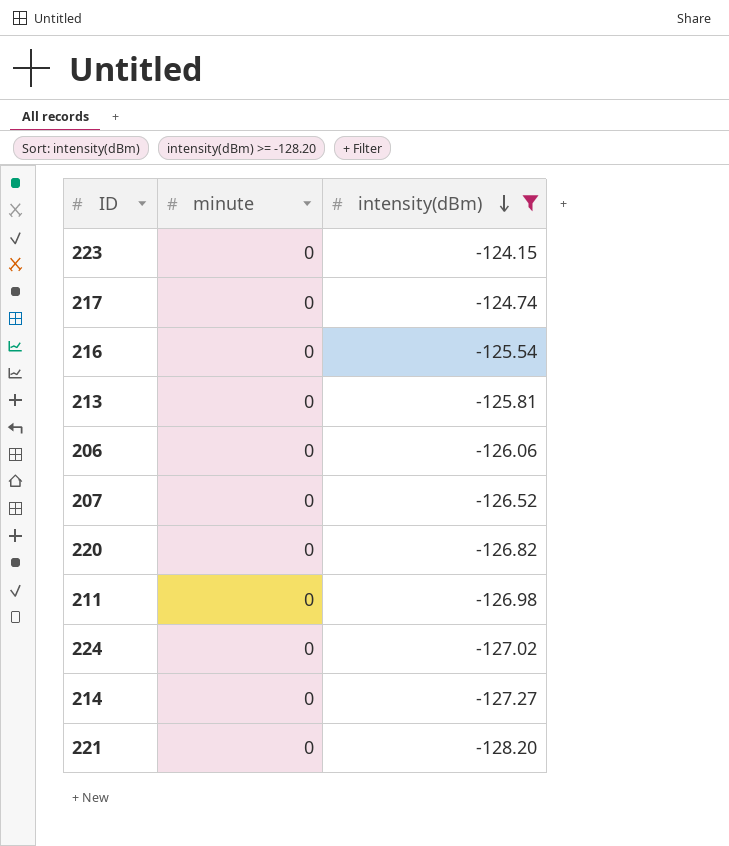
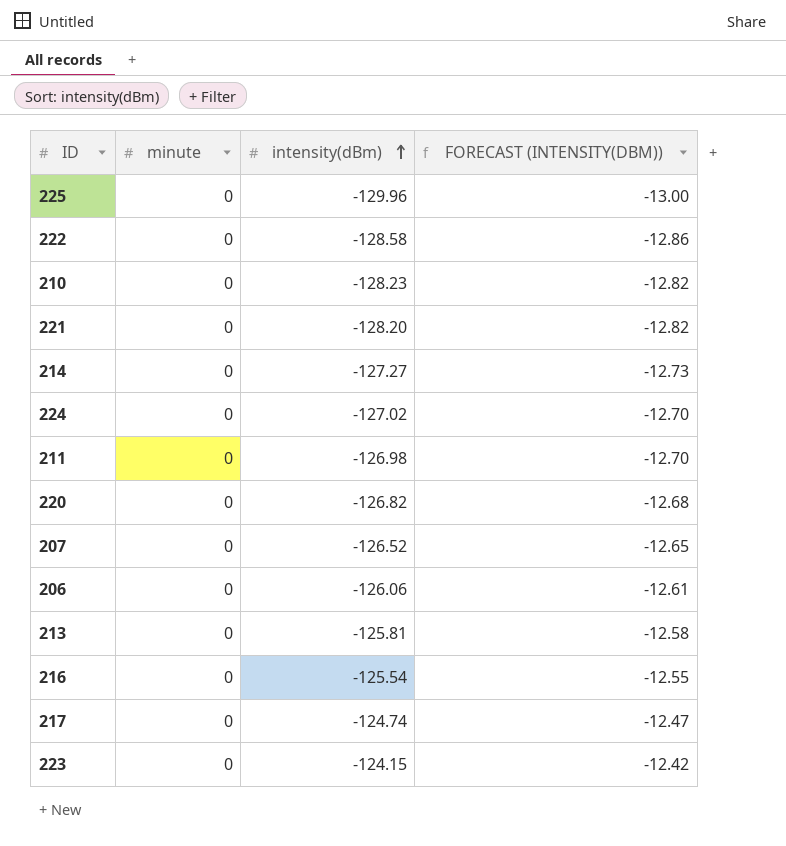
filter: intensity(dBm) >= -128.20 -> none
row order: intensity(dBm) descending -> intensity(dBm) ascending
column FORECAST (INTENSITY(DBM)) | formula: none -> [intensity(dBm)] * 0.1

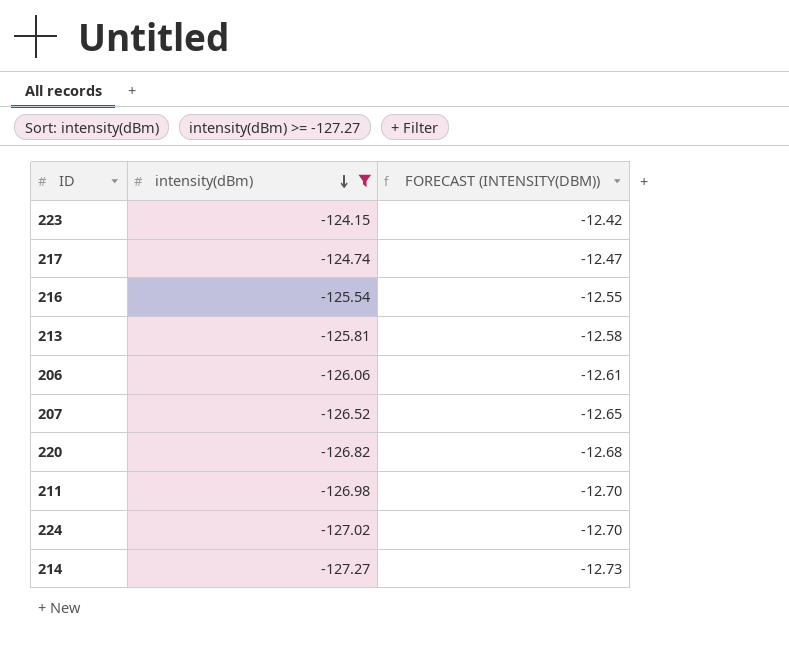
filter: none -> intensity(dBm) >= -127.27
row order: intensity(dBm) ascending -> intensity(dBm) descending
column minute | position: 2 -> none

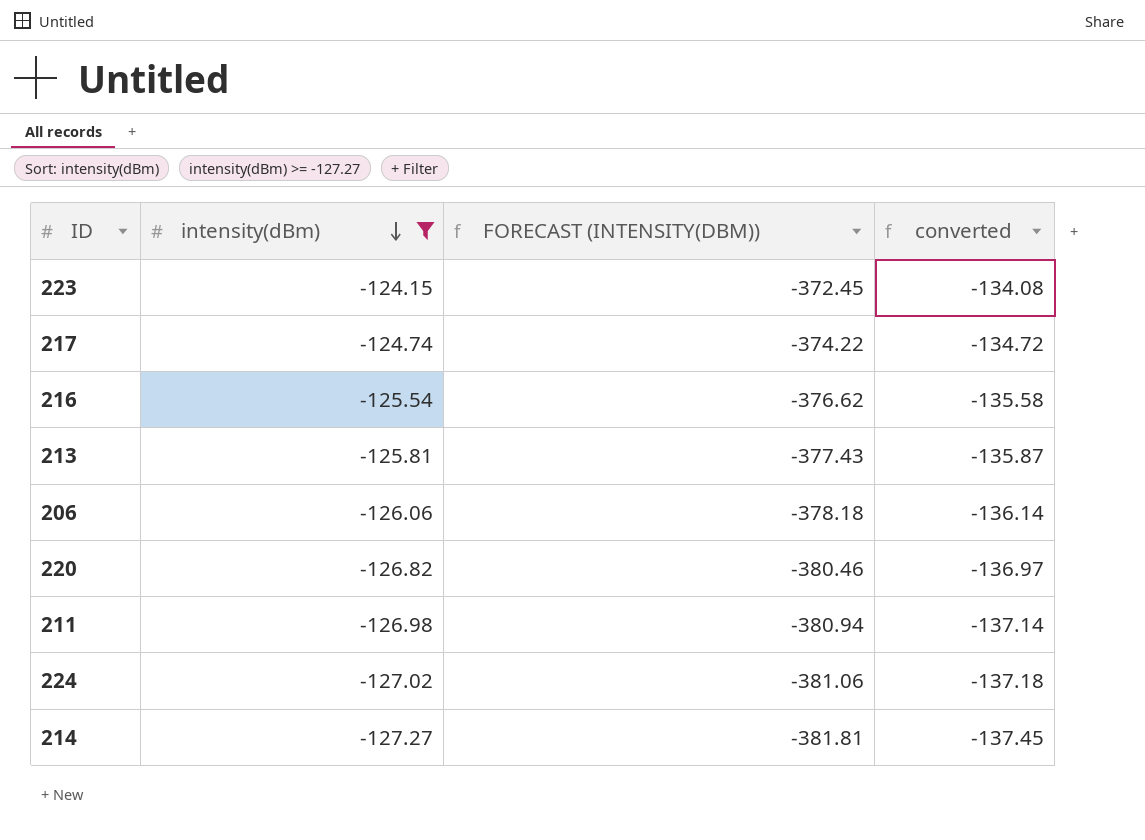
column FORECAST (INTENSITY(DBM)) | formula: [intensity(dBm)] * 0.1 -> [intensity(dBm)] * 3
column converted | formula: none -> [intensity(dBm)] * 1.08
row 207: -126.52 | -12.65 -> none

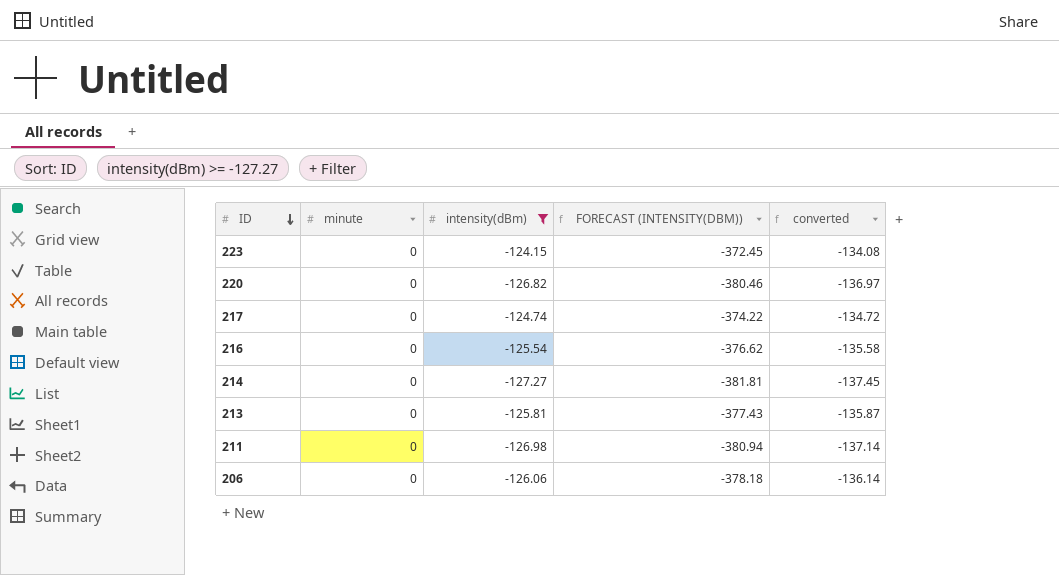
row order: intensity(dBm) descending -> ID descending
column minute | position: none -> 2
row 224: -127.02 | -381.06 | -137.18 -> none

